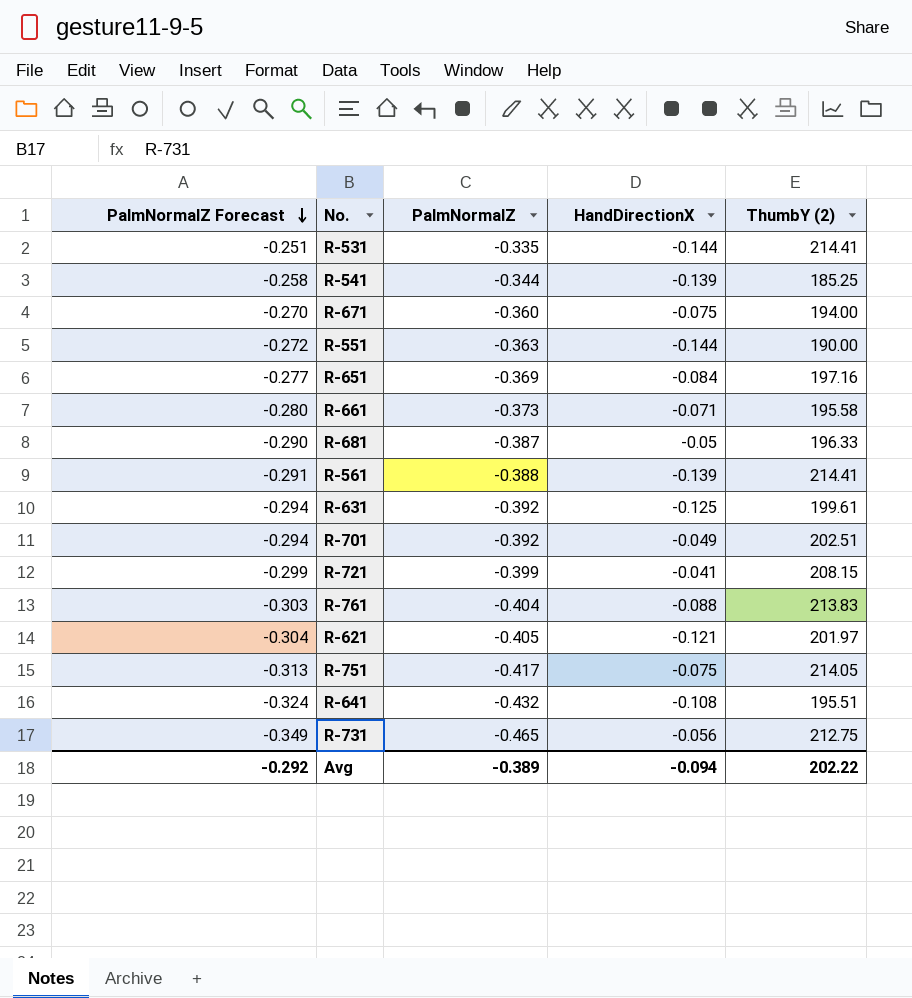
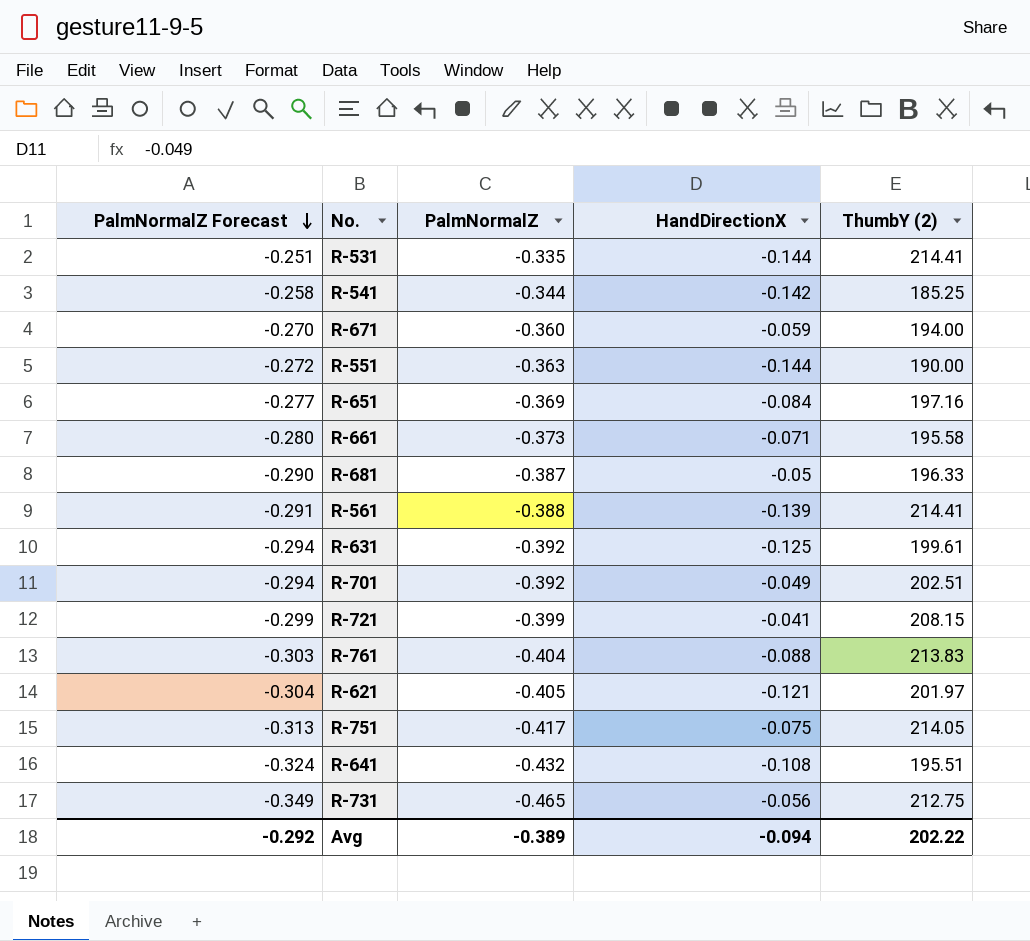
R-541 | HandDirectionX: -0.139 -> -0.142
R-671 | HandDirectionX: -0.075 -> -0.059

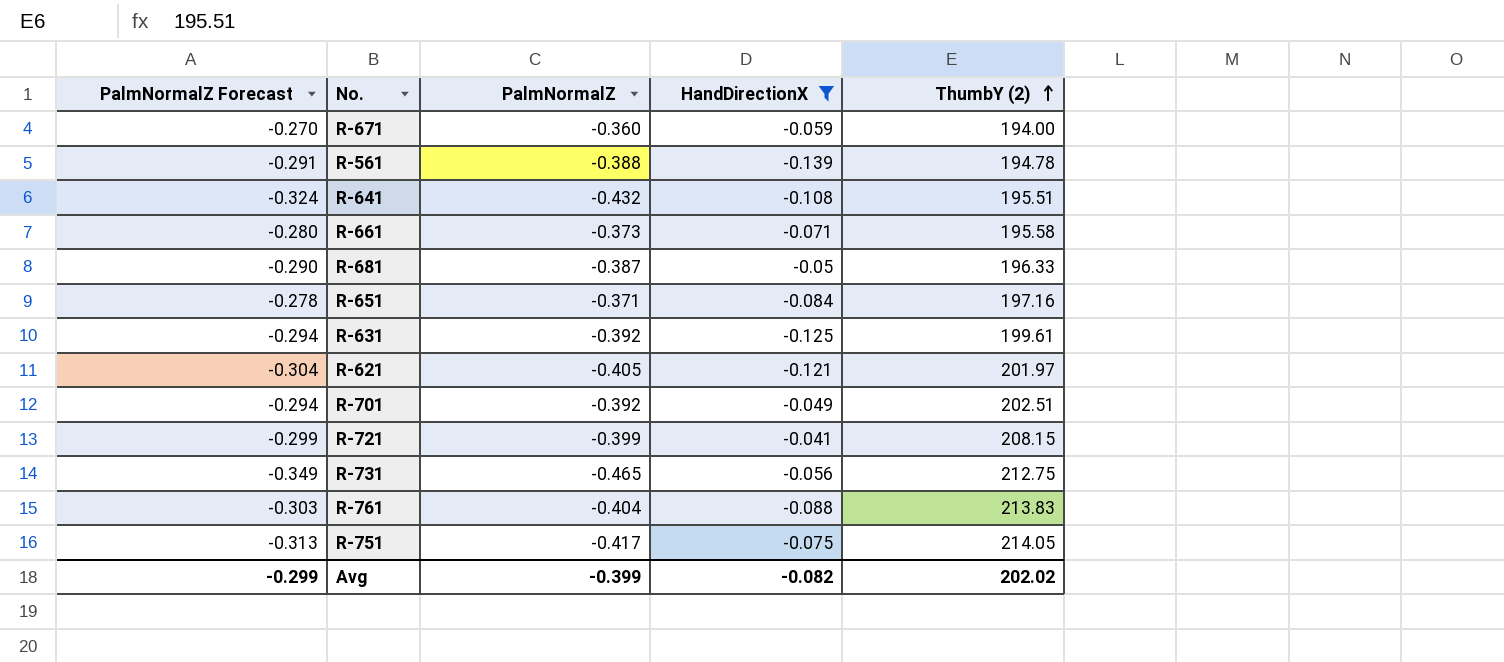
filter: none -> HandDirectionX >= -0.139
row order: PalmNormalZ Forecast descending -> ThumbY (2) ascending
R-561 | ThumbY (2): 214.41 -> 194.78
R-651 | PalmNormalZ Forecast: -0.277 -> -0.278
R-651 | PalmNormalZ: -0.369 -> -0.371
Avg | PalmNormalZ Forecast: -0.292 -> -0.299
Avg | PalmNormalZ: -0.389 -> -0.399
Avg | HandDirectionX: -0.094 -> -0.082
Avg | ThumbY (2): 202.22 -> 202.02

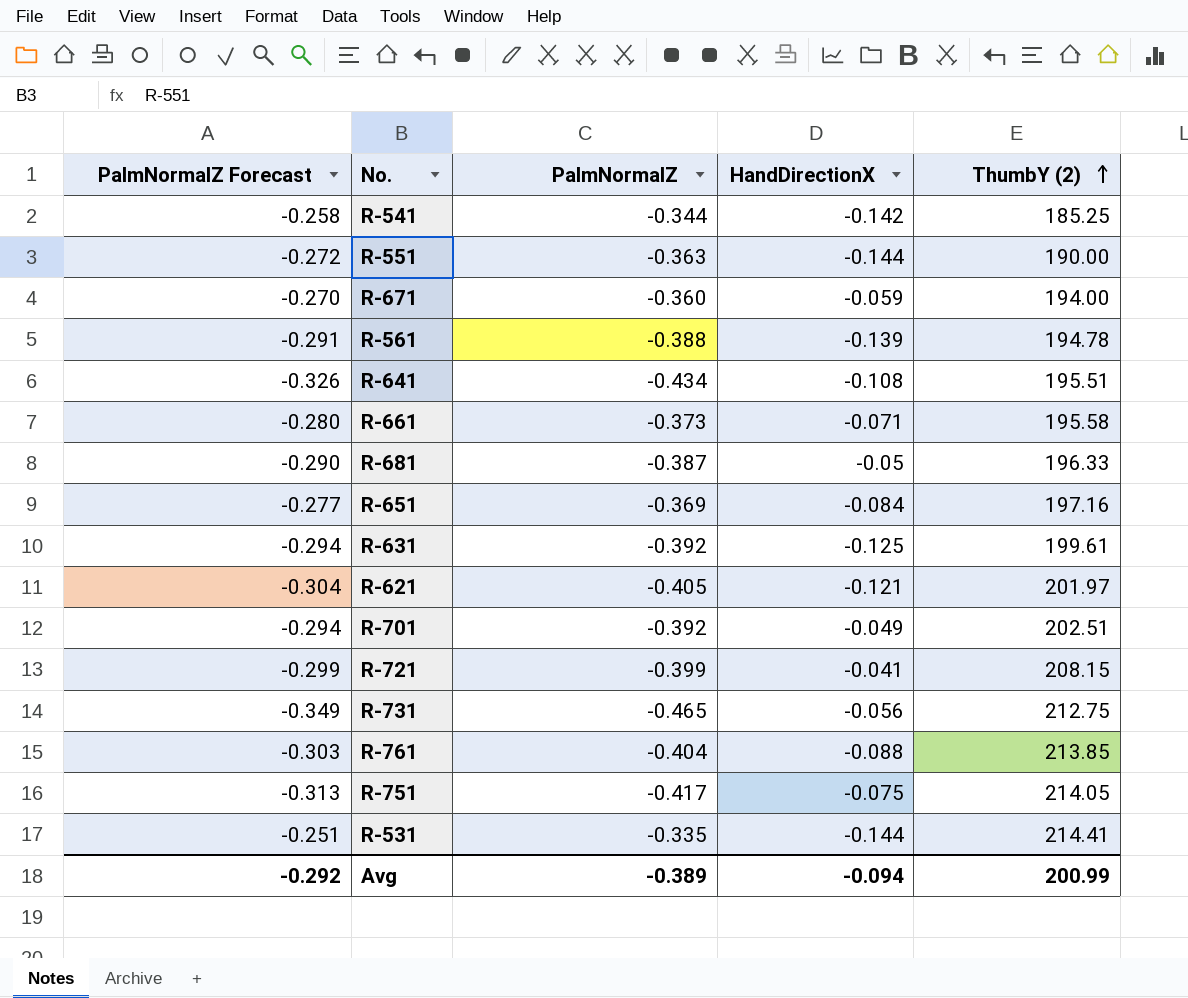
filter: HandDirectionX >= -0.139 -> none
R-641 | PalmNormalZ Forecast: -0.324 -> -0.326
R-641 | PalmNormalZ: -0.432 -> -0.434
R-651 | PalmNormalZ Forecast: -0.278 -> -0.277
R-651 | PalmNormalZ: -0.371 -> -0.369
R-761 | ThumbY (2): 213.83 -> 213.85
Avg | PalmNormalZ Forecast: -0.299 -> -0.292
Avg | PalmNormalZ: -0.399 -> -0.389
Avg | HandDirectionX: -0.082 -> -0.094
Avg | ThumbY (2): 202.02 -> 200.99

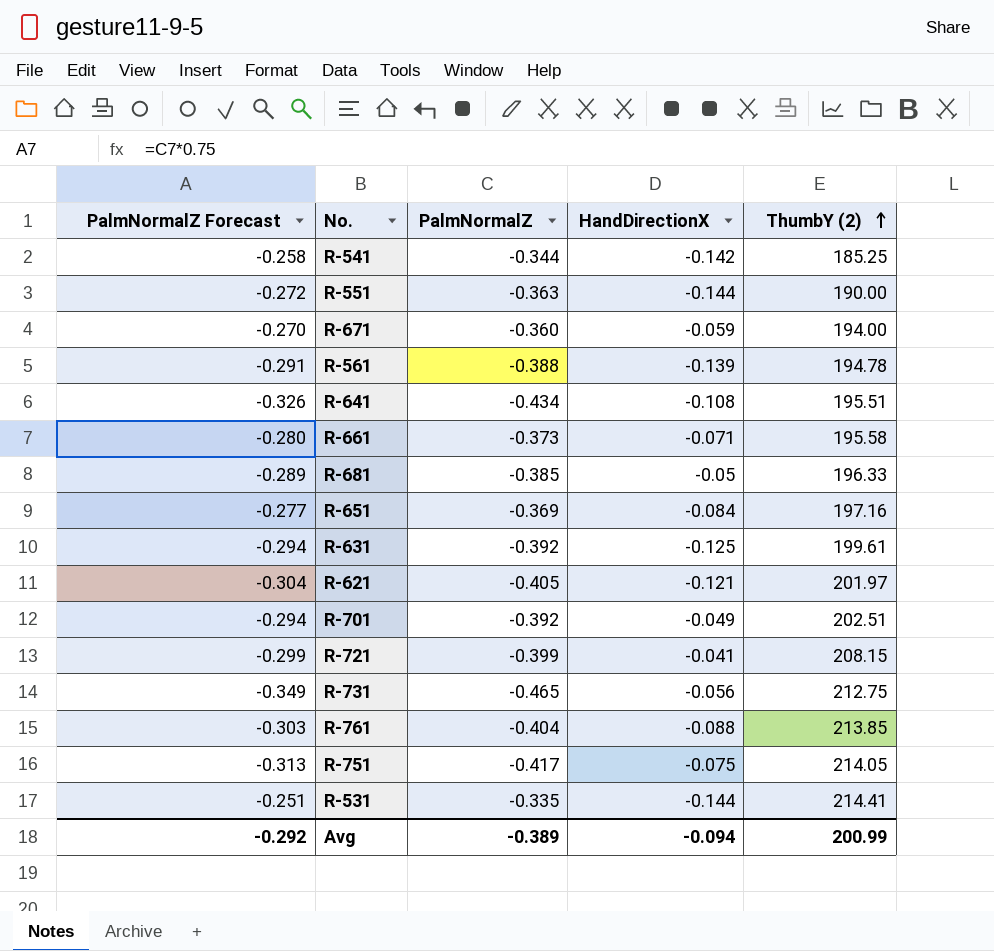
R-681 | PalmNormalZ Forecast: -0.290 -> -0.289
R-681 | PalmNormalZ: -0.387 -> -0.385

